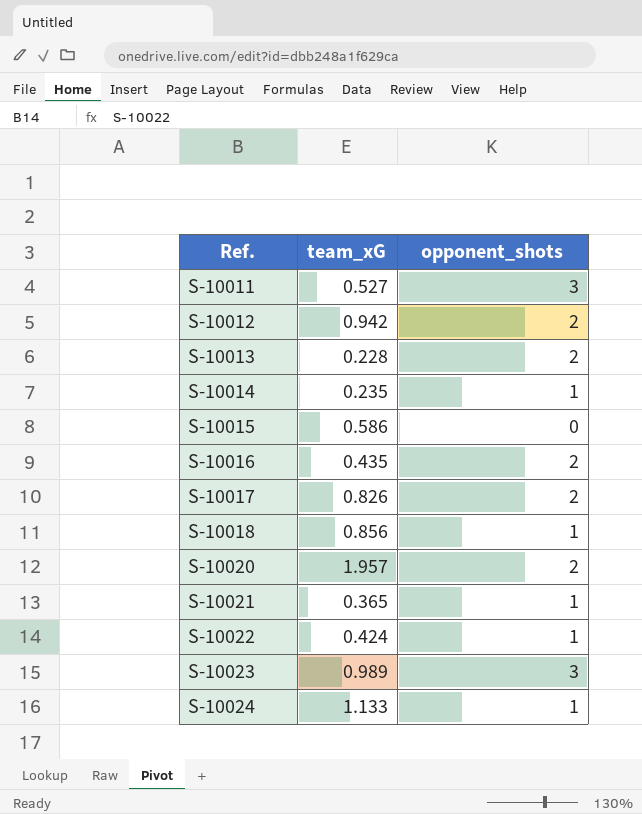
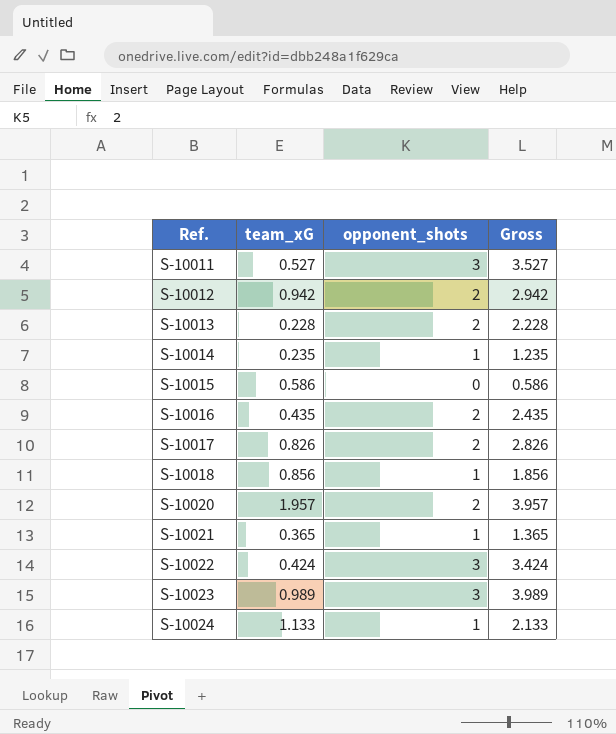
column Gross | formula: none -> [team_xG] + [opponent_shots]
S-10022 | opponent_shots: 1 -> 3

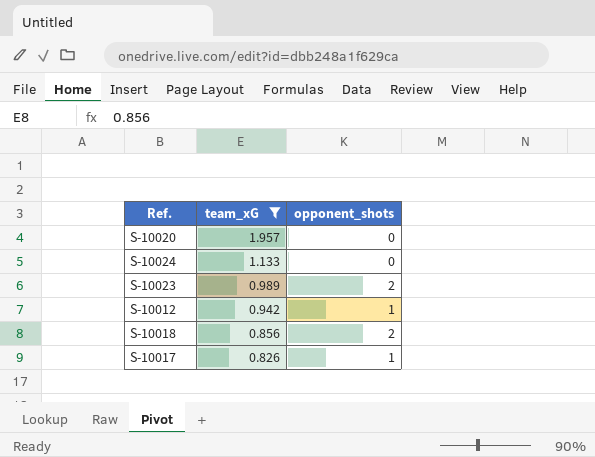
filter: none -> team_xG >= 0.826
row order: Ref. ascending -> team_xG descending
column Gross | formula: [team_xG] + [opponent_shots] -> none
S-10020 | opponent_shots: 2 -> 0
S-10024 | opponent_shots: 1 -> 0
S-10023 | opponent_shots: 3 -> 2
S-10012 | opponent_shots: 2 -> 1
S-10018 | opponent_shots: 1 -> 2
S-10017 | opponent_shots: 2 -> 1

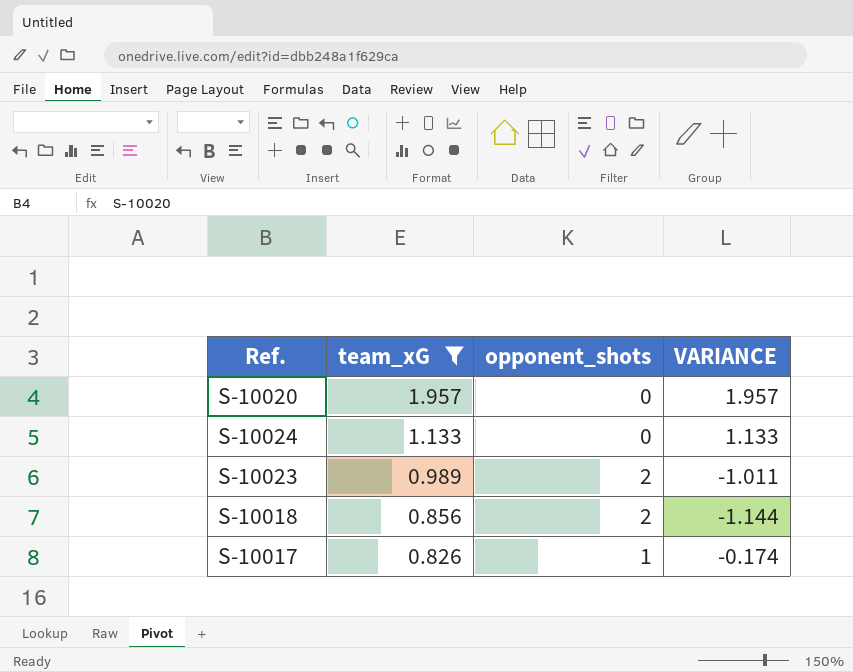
column VARIANCE | formula: none -> [team_xG] - [opponent_shots]
row S-10012: 0.942 | 1 -> none

